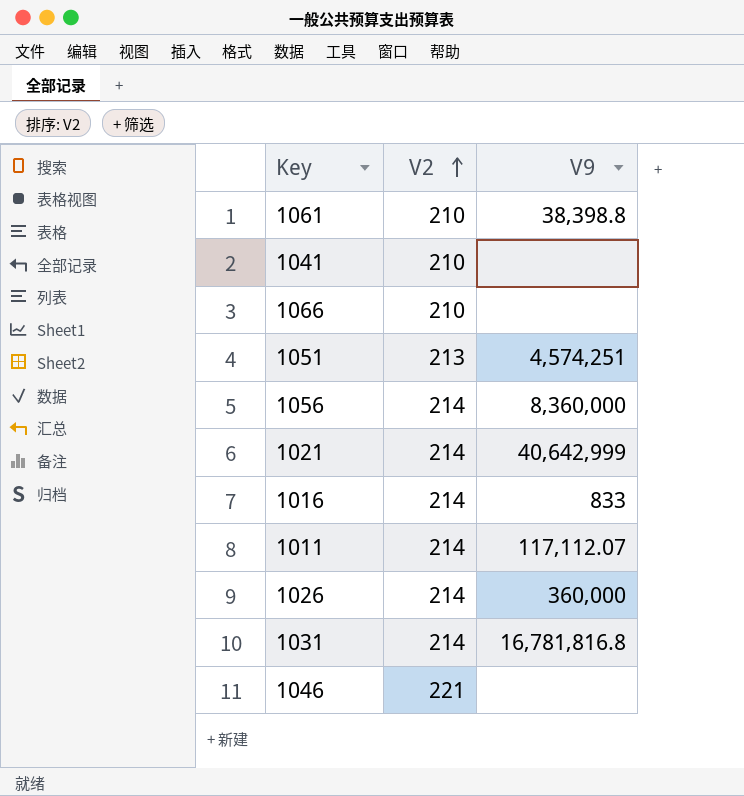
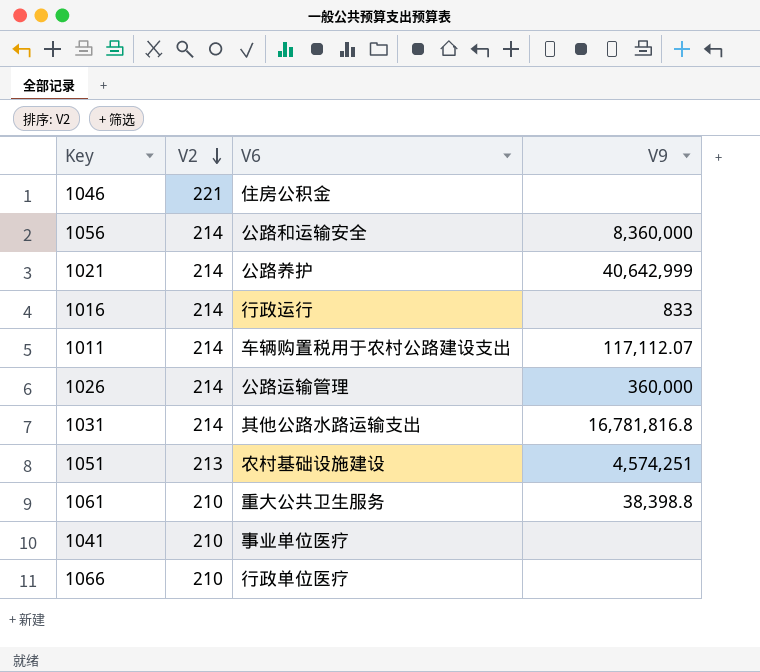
row order: V2 ascending -> V2 descending
column V6 | position: none -> 3

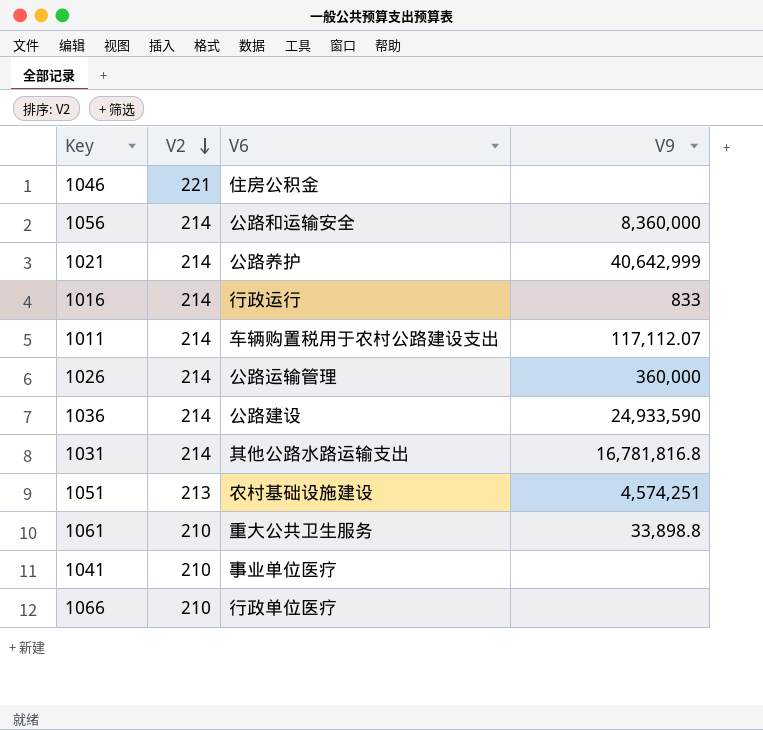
row 1036: none -> 214 | 公路建设 | 24,933,590
1061 | V9: 38,398.8 -> 33,898.8

